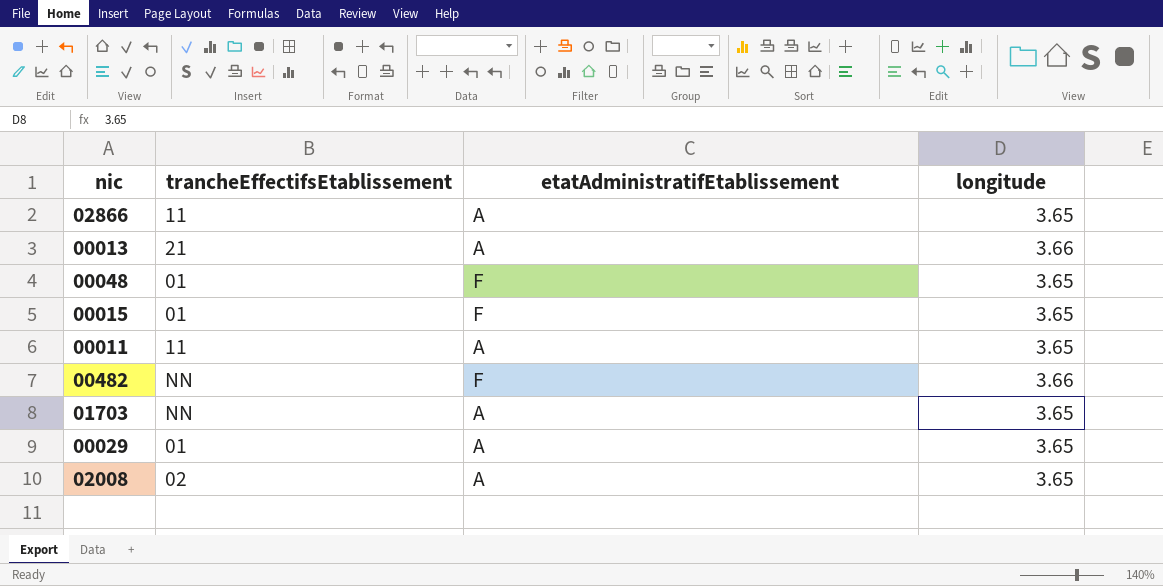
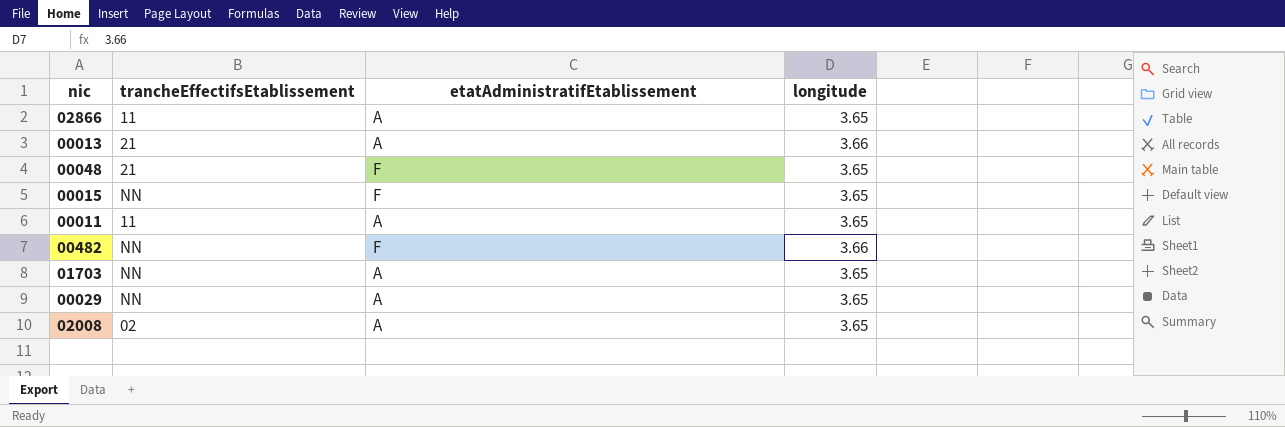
00048 | trancheEffectifsEtablissement: 01 -> 21
00015 | trancheEffectifsEtablissement: 01 -> NN
00029 | trancheEffectifsEtablissement: 01 -> NN

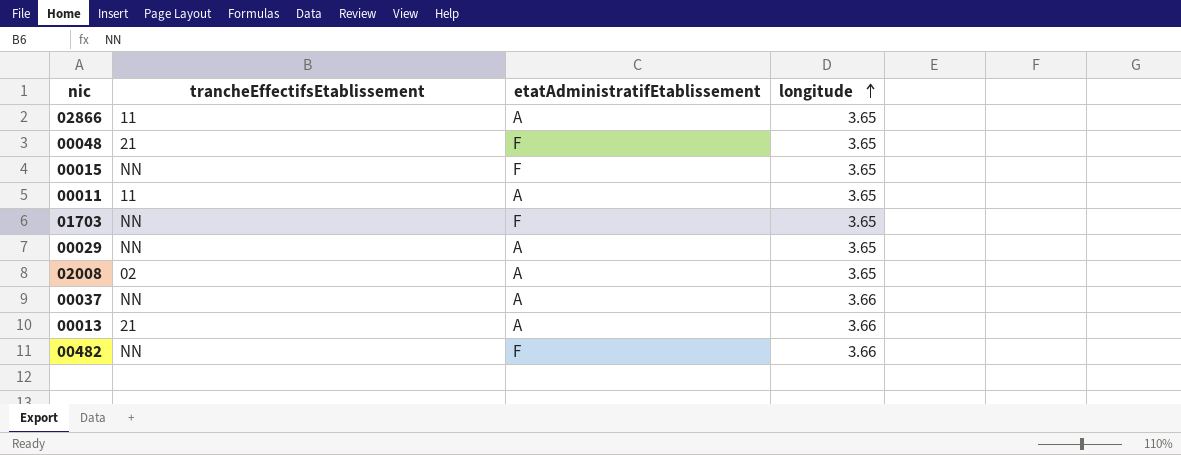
row order: none -> longitude ascending
01703 | etatAdministratifEtablissement: A -> F
row 00037: none -> NN | A | 3.66

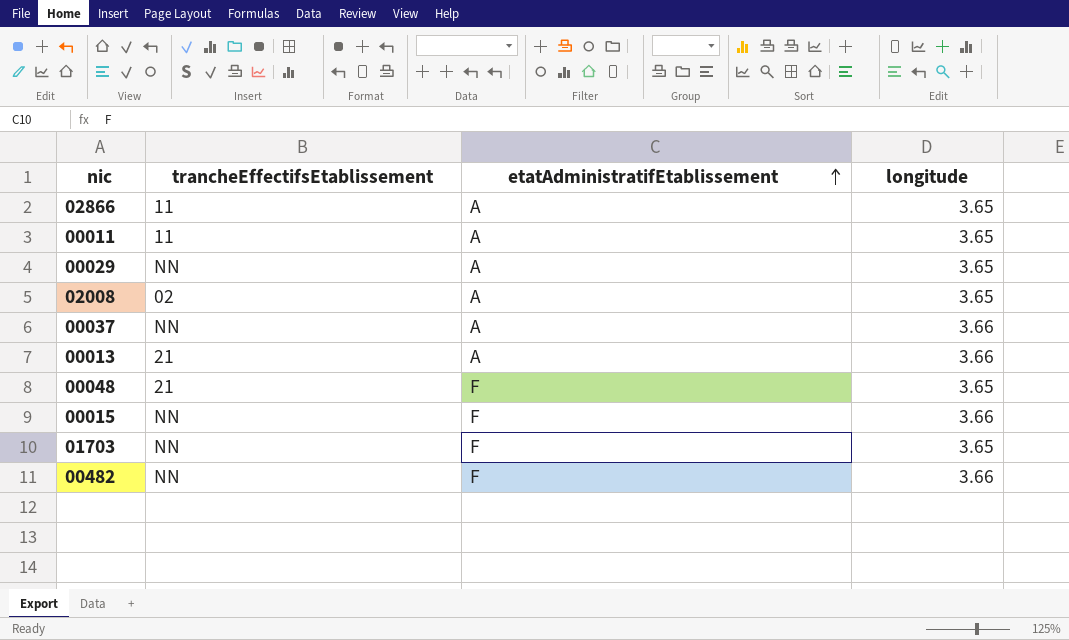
row order: longitude ascending -> etatAdministratifEtablissement ascending
00015 | longitude: 3.65 -> 3.66

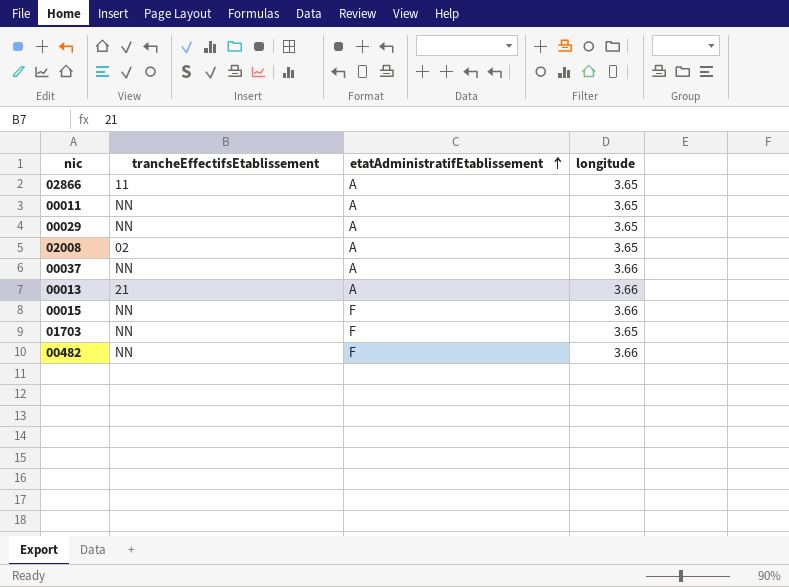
row 00048: 21 | F | 3.65 -> none
00011 | trancheEffectifsEtablissement: 11 -> NN

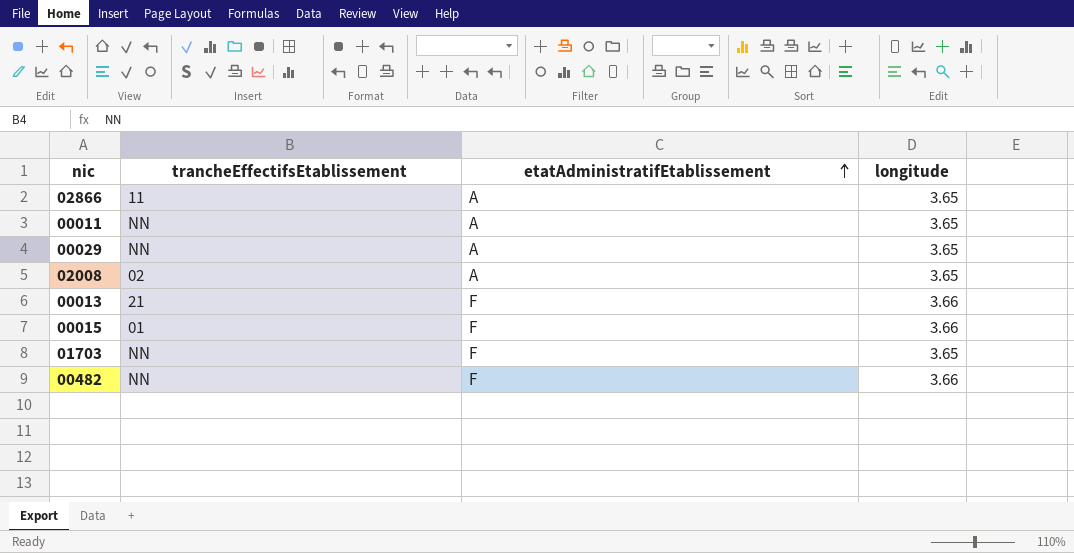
row 00037: NN | A | 3.66 -> none
00013 | etatAdministratifEtablissement: A -> F
00015 | trancheEffectifsEtablissement: NN -> 01

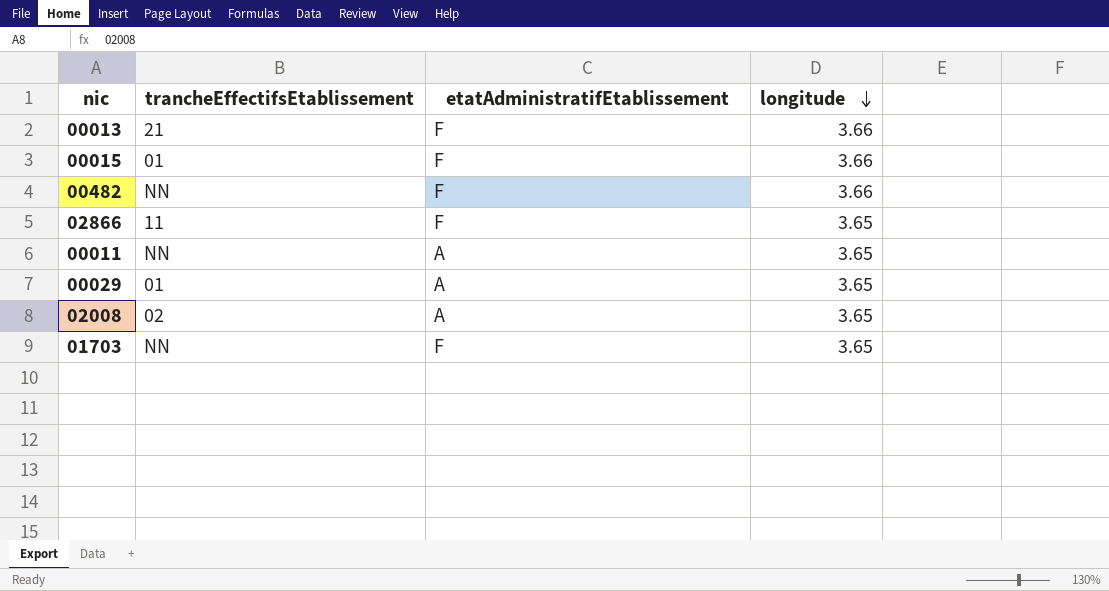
row order: etatAdministratifEtablissement ascending -> longitude descending
02866 | etatAdministratifEtablissement: A -> F
00029 | trancheEffectifsEtablissement: NN -> 01

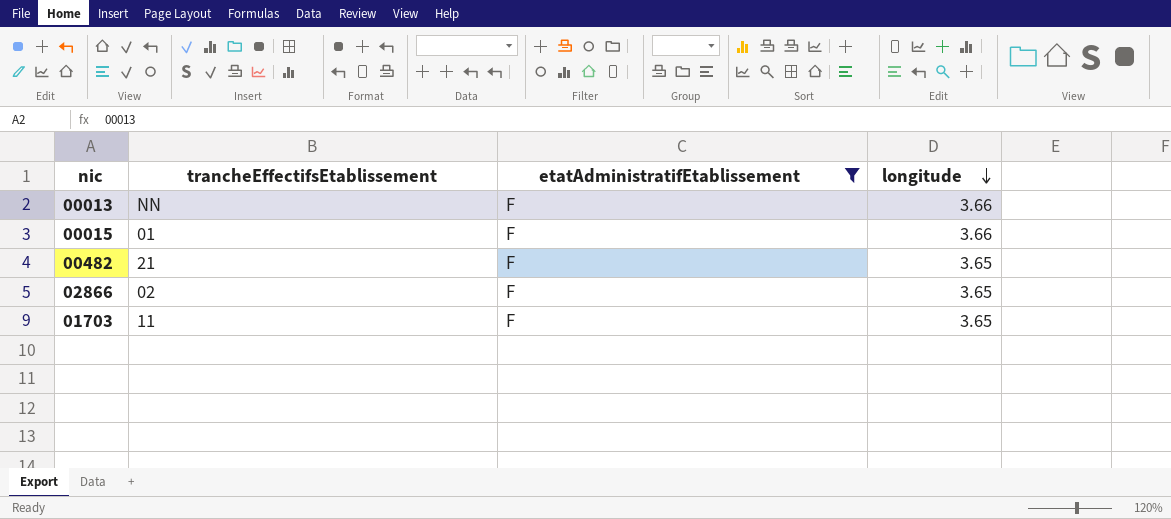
filter: none -> etatAdministratifEtablissement = F
00013 | trancheEffectifsEtablissement: 21 -> NN
00482 | trancheEffectifsEtablissement: NN -> 21
00482 | longitude: 3.66 -> 3.65
02866 | trancheEffectifsEtablissement: 11 -> 02
01703 | trancheEffectifsEtablissement: NN -> 11

